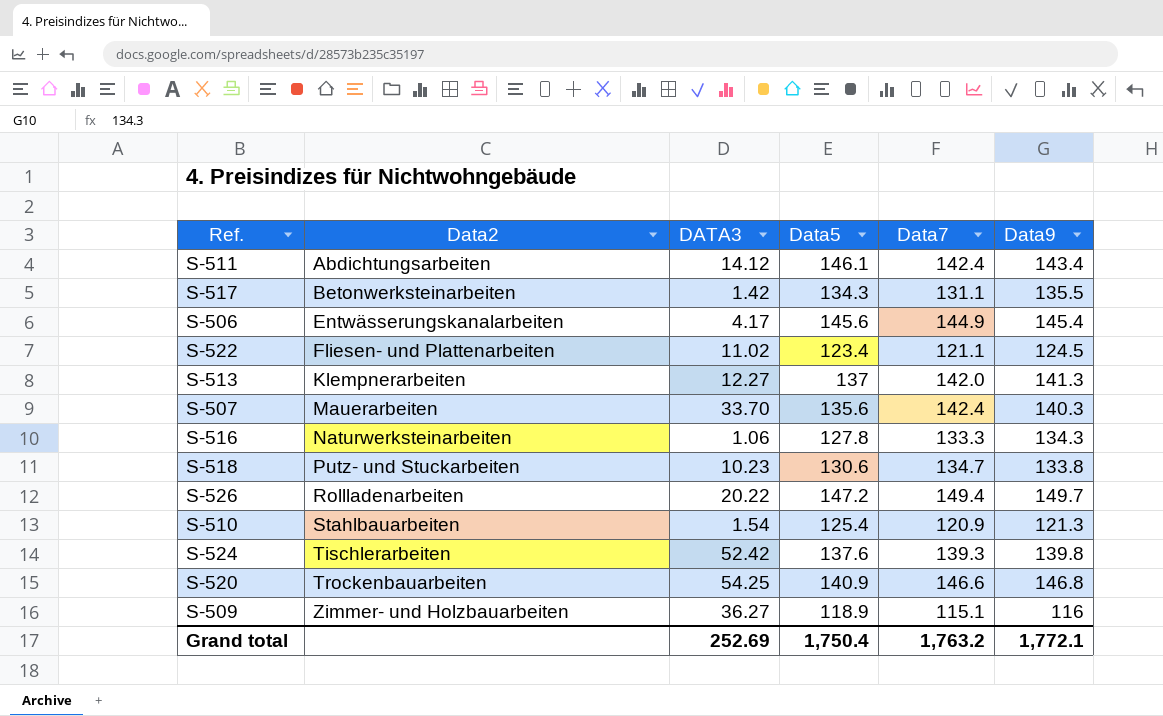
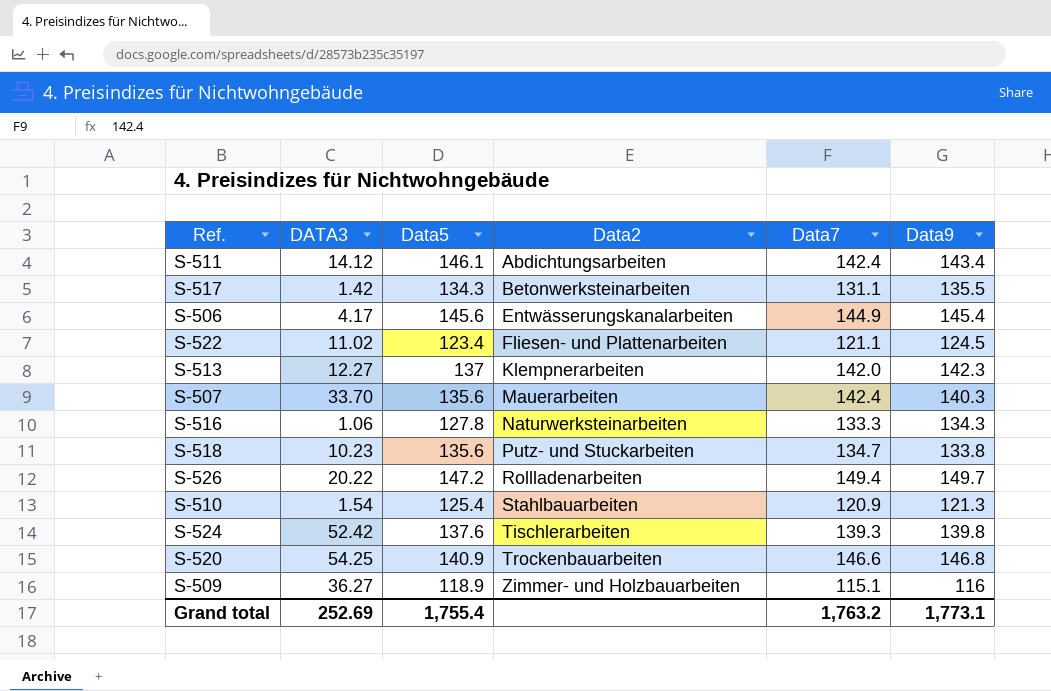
column Data2 | position: 2 -> 4
S-513 | Data9: 141.3 -> 142.3
S-518 | Data5: 130.6 -> 135.6
Grand total | Data5: 1,750.4 -> 1,755.4
Grand total | Data9: 1,772.1 -> 1,773.1

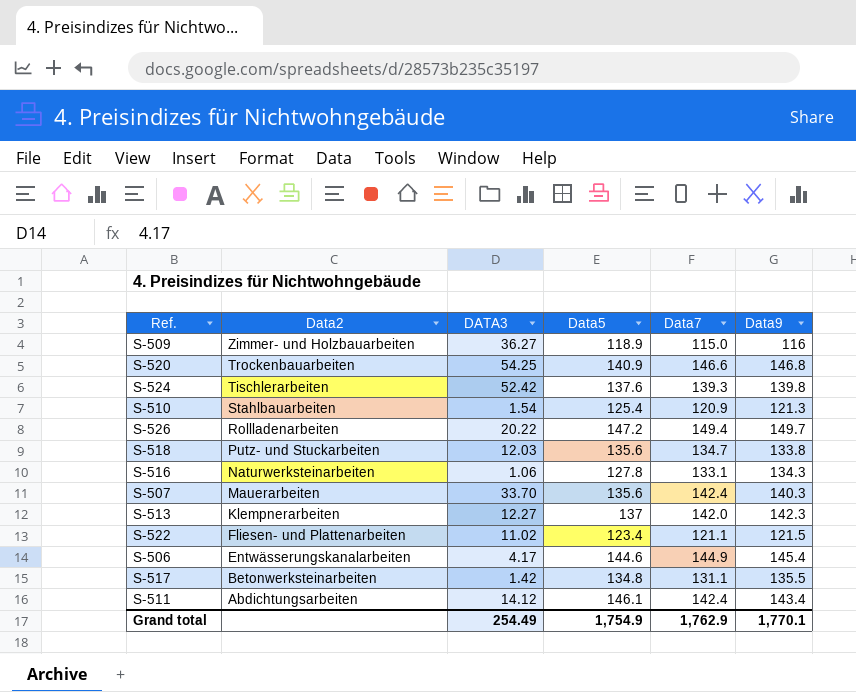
row order: Data2 ascending -> Data2 descending
column Data2 | position: 4 -> 2
S-509 | Data7: 115.1 -> 115.0
S-518 | DATA3: 10.23 -> 12.03
S-516 | Data7: 133.3 -> 133.1
S-522 | Data9: 124.5 -> 121.5
S-506 | Data5: 145.6 -> 144.6
S-517 | Data5: 134.3 -> 134.8
Grand total | DATA3: 252.69 -> 254.49
Grand total | Data5: 1,755.4 -> 1,754.9
Grand total | Data7: 1,763.2 -> 1,762.9
Grand total | Data9: 1,773.1 -> 1,770.1

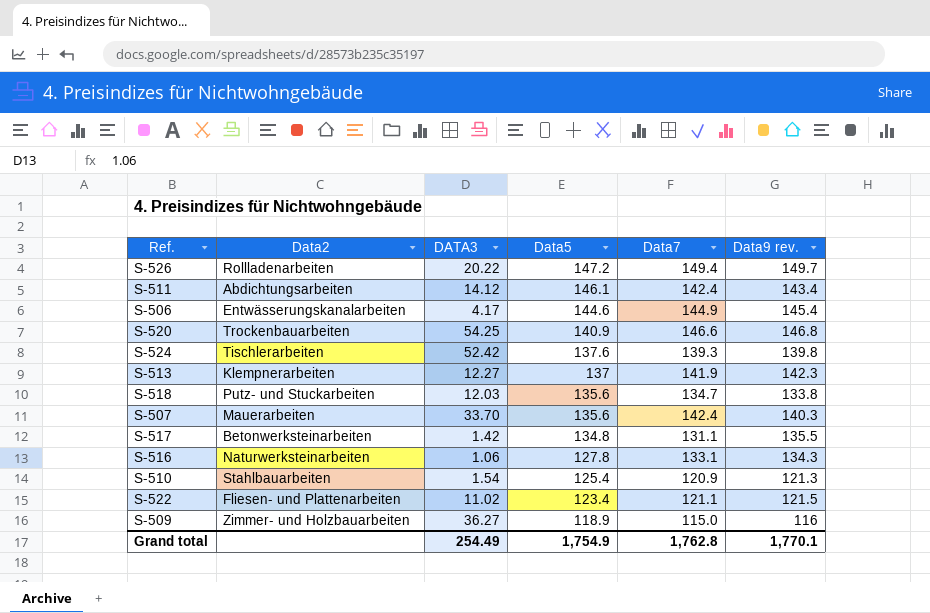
row order: Data2 descending -> Data5 descending
column name: Data9 -> Data9 rev.
S-513 | Data7: 142.0 -> 141.9
Grand total | Data7: 1,762.9 -> 1,762.8

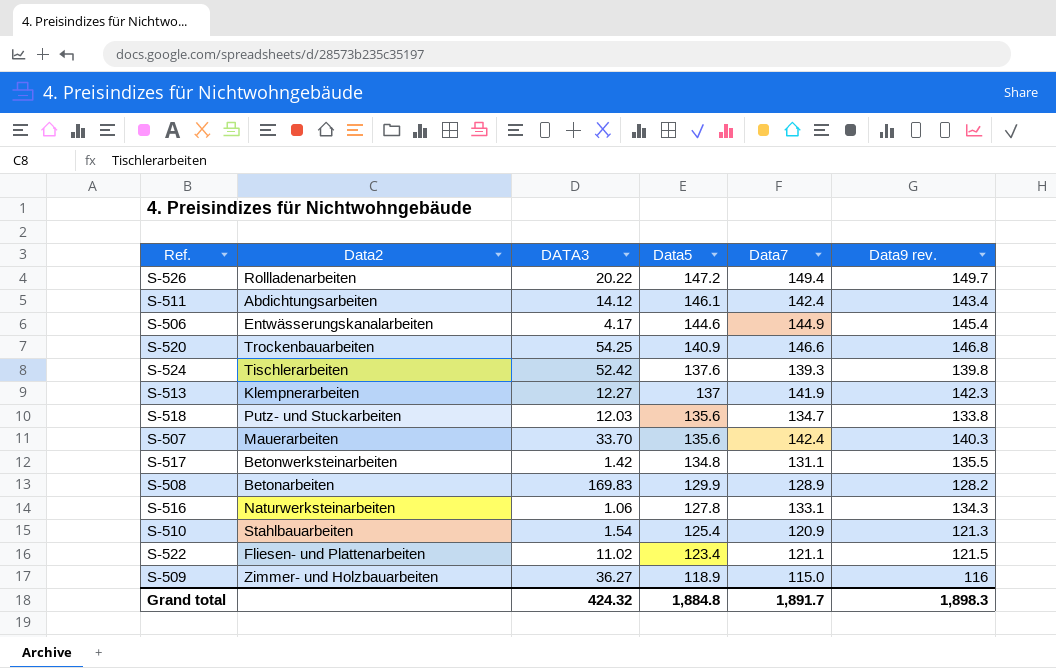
row S-508: none -> Betonarbeiten | 169.83 | 129.9 | 128.9 | 128.2
Grand total | DATA3: 254.49 -> 424.32
Grand total | Data5: 1,754.9 -> 1,884.8
Grand total | Data7: 1,762.8 -> 1,891.7
Grand total | Data9 rev.: 1,770.1 -> 1,898.3

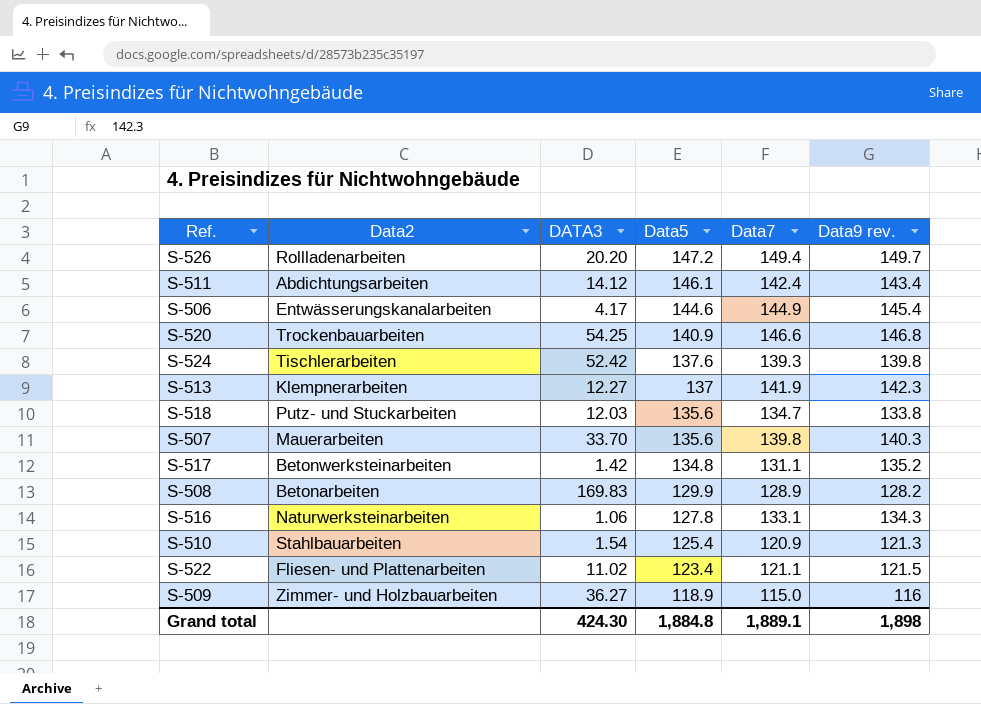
S-526 | DATA3: 20.22 -> 20.20
S-507 | Data7: 142.4 -> 139.8
S-517 | Data9 rev.: 135.5 -> 135.2
Grand total | DATA3: 424.32 -> 424.30
Grand total | Data7: 1,891.7 -> 1,889.1
Grand total | Data9 rev.: 1,898.3 -> 1,898

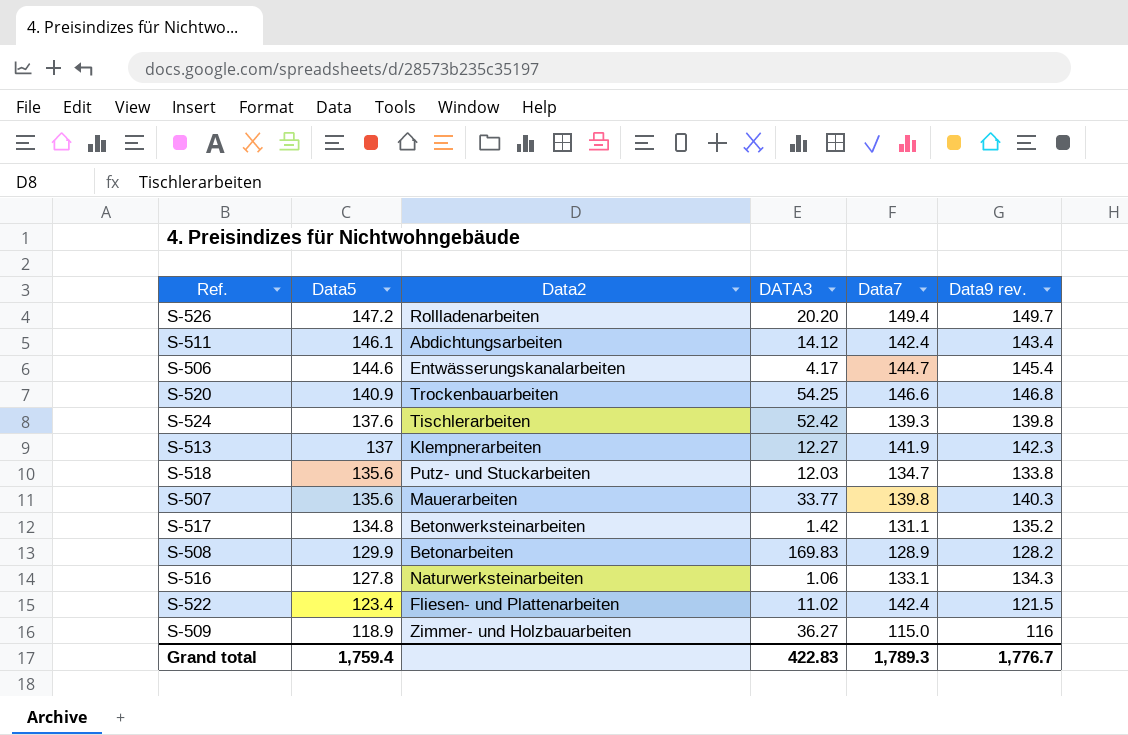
column Data5 | position: 4 -> 2
row S-510: Stahlbauarbeiten | 1.54 | 125.4 | 120.9 | 121.3 -> none
S-506 | Data7: 144.9 -> 144.7
S-507 | DATA3: 33.70 -> 33.77
S-522 | Data7: 121.1 -> 142.4
Grand total | Data5: 1,884.8 -> 1,759.4
Grand total | DATA3: 424.30 -> 422.83
Grand total | Data7: 1,889.1 -> 1,789.3
Grand total | Data9 rev.: 1,898 -> 1,776.7

